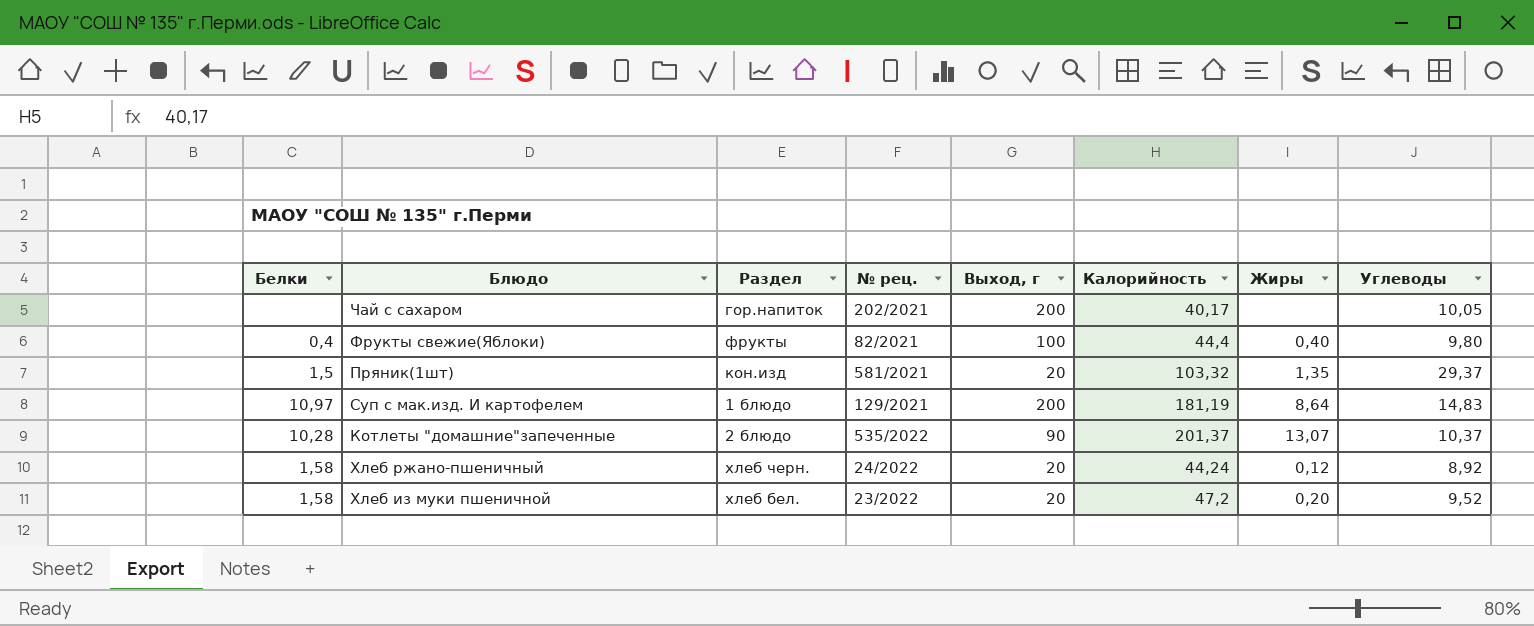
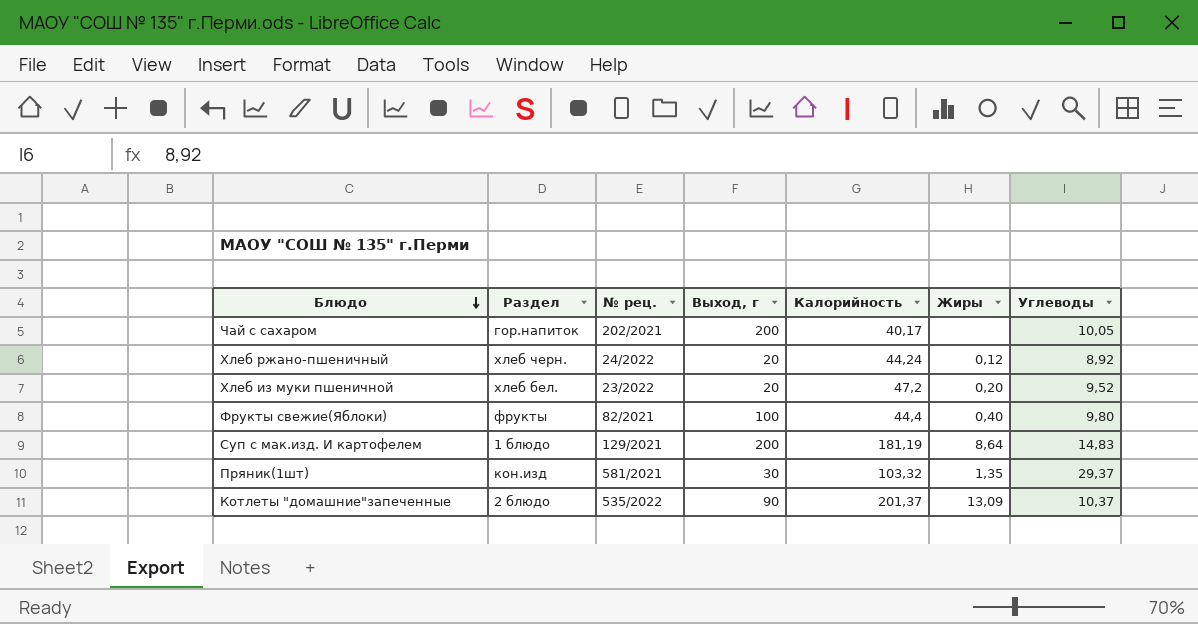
row order: none -> Блюдо descending
column Белки | position: 1 -> none
Пряник(1шт) | Выход, г: 20 -> 30
Котлеты "домашние"запеченные | Жиры: 13,07 -> 13,09

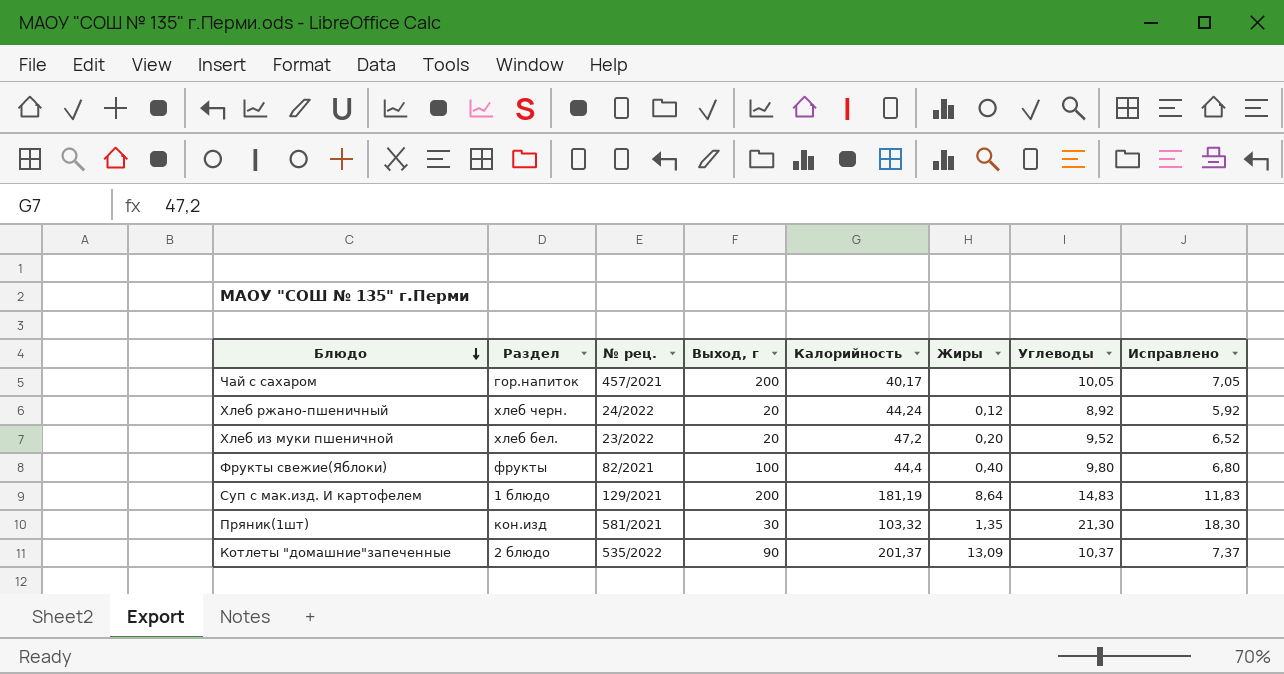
column Исправлено | formula: none -> [Углеводы] - 3
Чай с сахаром | № рец.: 202/2021 -> 457/2021
Пряник(1шт) | Углеводы: 29,37 -> 21,30

